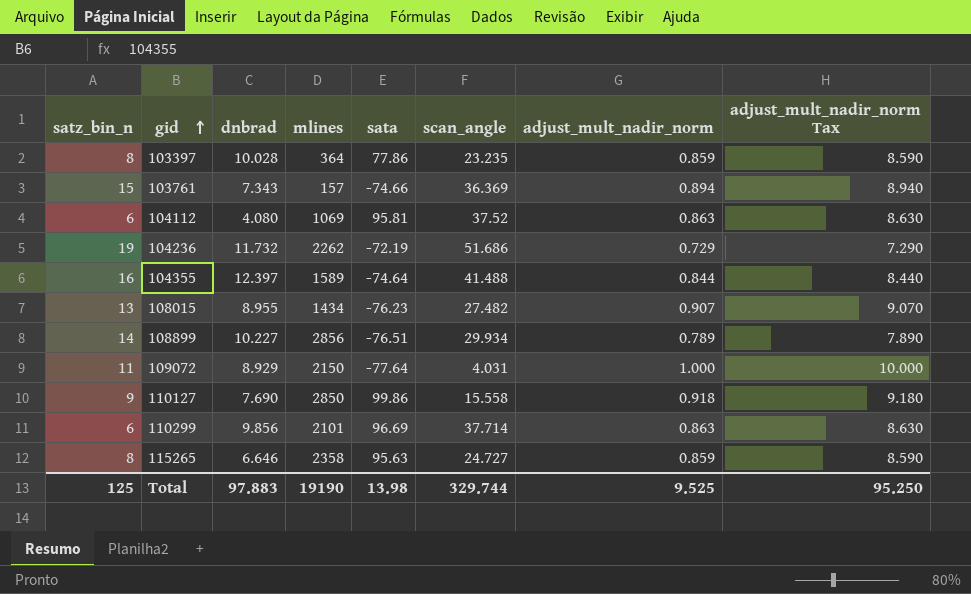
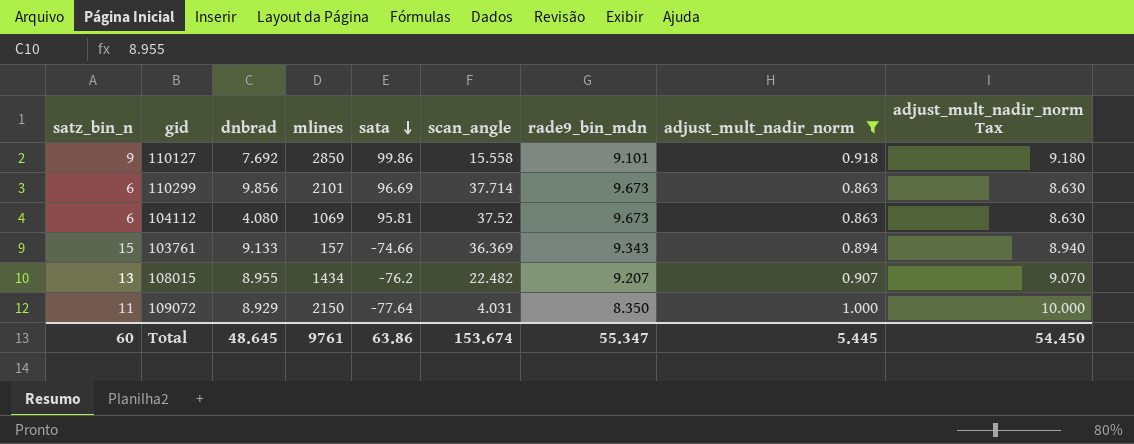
filter: none -> adjust_mult_nadir_norm >= 0.863
row order: gid ascending -> sata descending
column rade9_bin_mdn | position: none -> 7
110127 | dnbrad: 7.690 -> 7.692
103761 | dnbrad: 7.343 -> 9.133
108015 | sata: -76.23 -> -76.2
108015 | scan_angle: 27.482 -> 22.482
Total | satz_bin_n: 125 -> 60
Total | dnbrad: 97.883 -> 48.645
Total | mlines: 19190 -> 9761
Total | sata: 13.98 -> 63.86
Total | scan_angle: 329.744 -> 153.674
Total | adjust_mult_nadir_norm: 9.525 -> 5.445
Total | adjust_mult_nadir_norm Tax: 95.250 -> 54.450

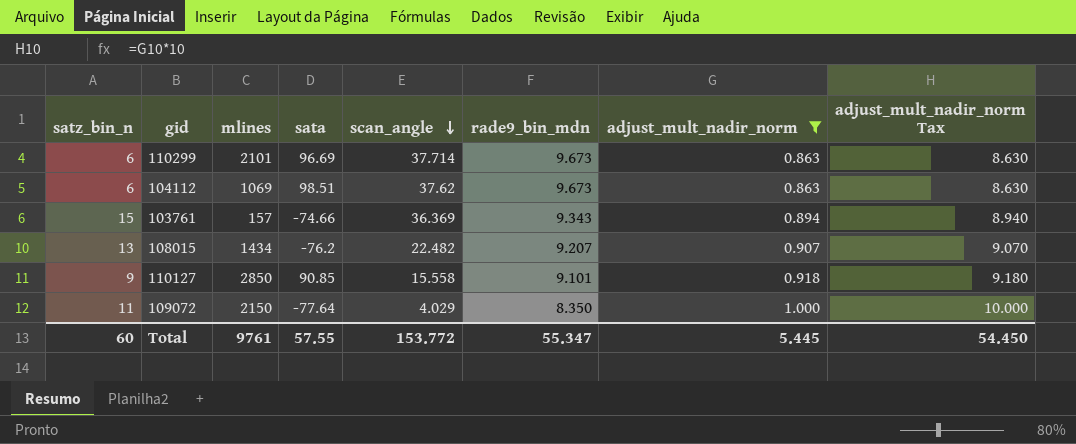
row order: sata descending -> scan_angle descending
column dnbrad | position: 3 -> none
104112 | sata: 95.81 -> 98.51
104112 | scan_angle: 37.52 -> 37.62
110127 | sata: 99.86 -> 90.85
109072 | scan_angle: 4.031 -> 4.029
Total | sata: 63.86 -> 57.55
Total | scan_angle: 153.674 -> 153.772

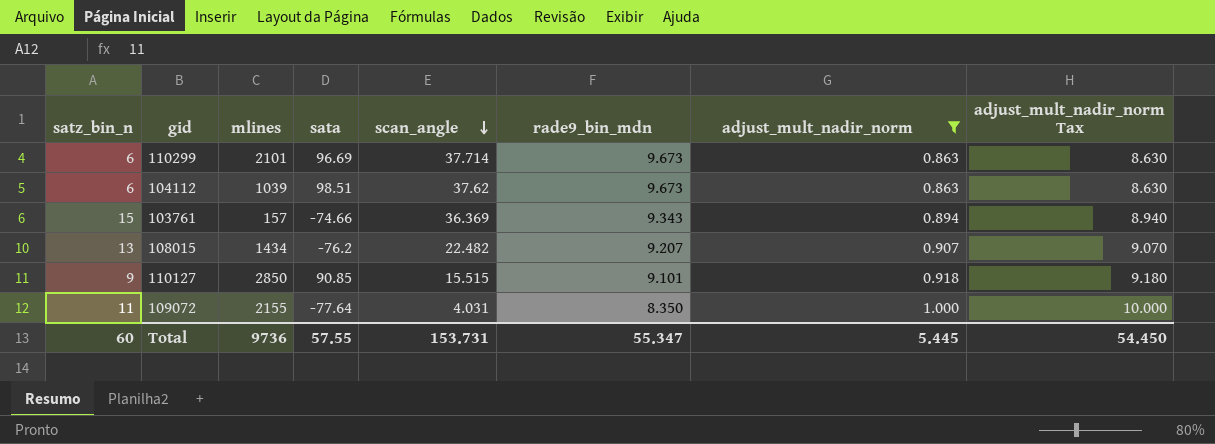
104112 | mlines: 1069 -> 1039
110127 | scan_angle: 15.558 -> 15.515
109072 | mlines: 2150 -> 2155
109072 | scan_angle: 4.029 -> 4.031
Total | mlines: 9761 -> 9736
Total | scan_angle: 153.772 -> 153.731

